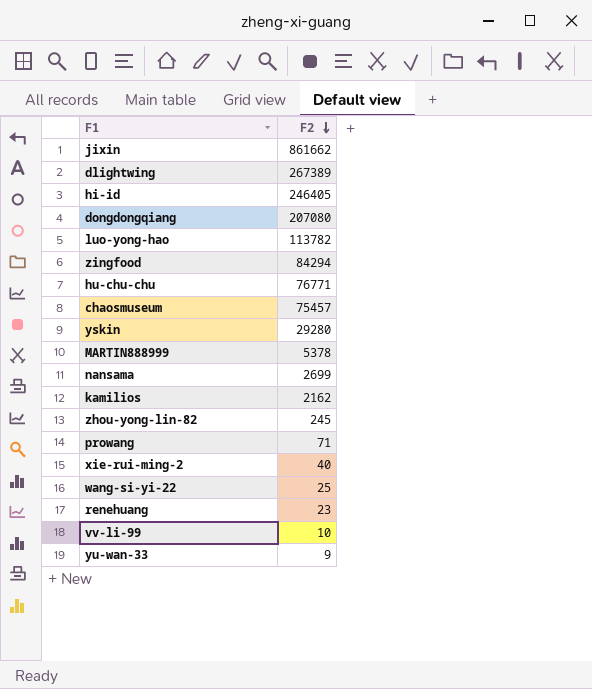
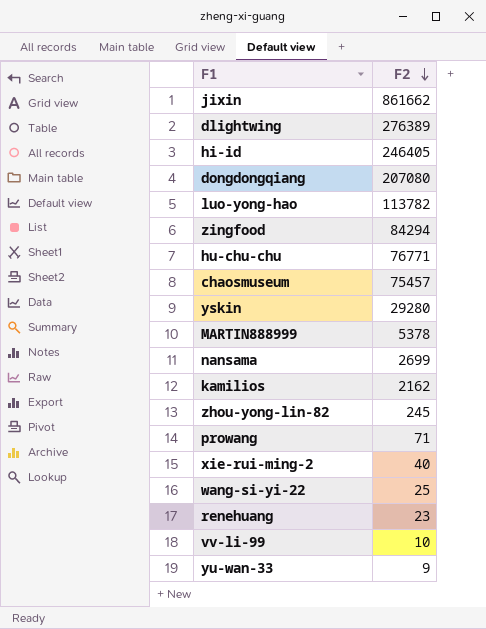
dlightwing | F2: 267389 -> 276389

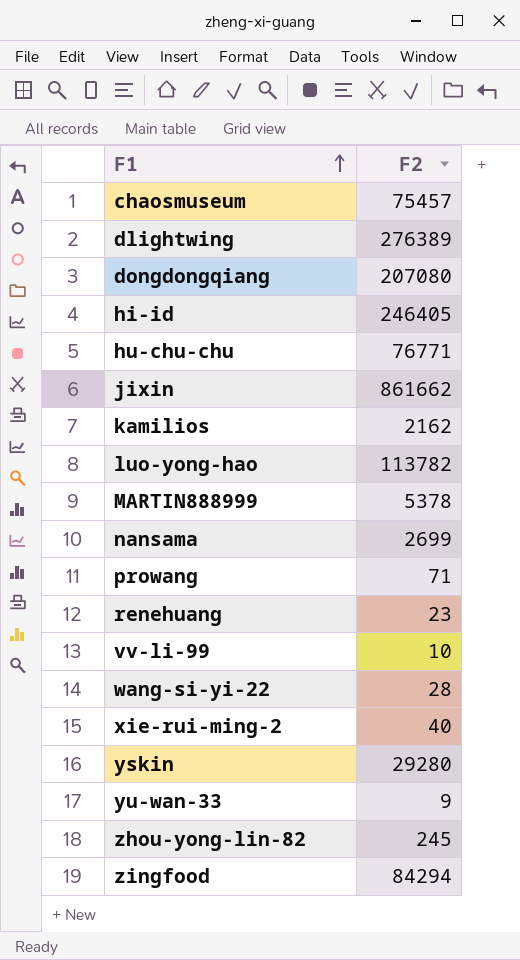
row order: F2 descending -> F1 ascending
wang-si-yi-22 | F2: 25 -> 28

